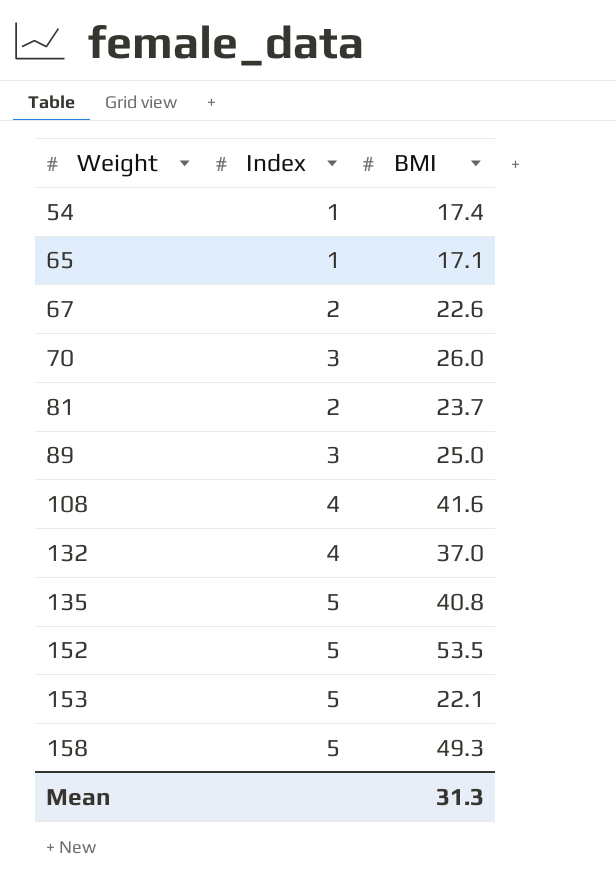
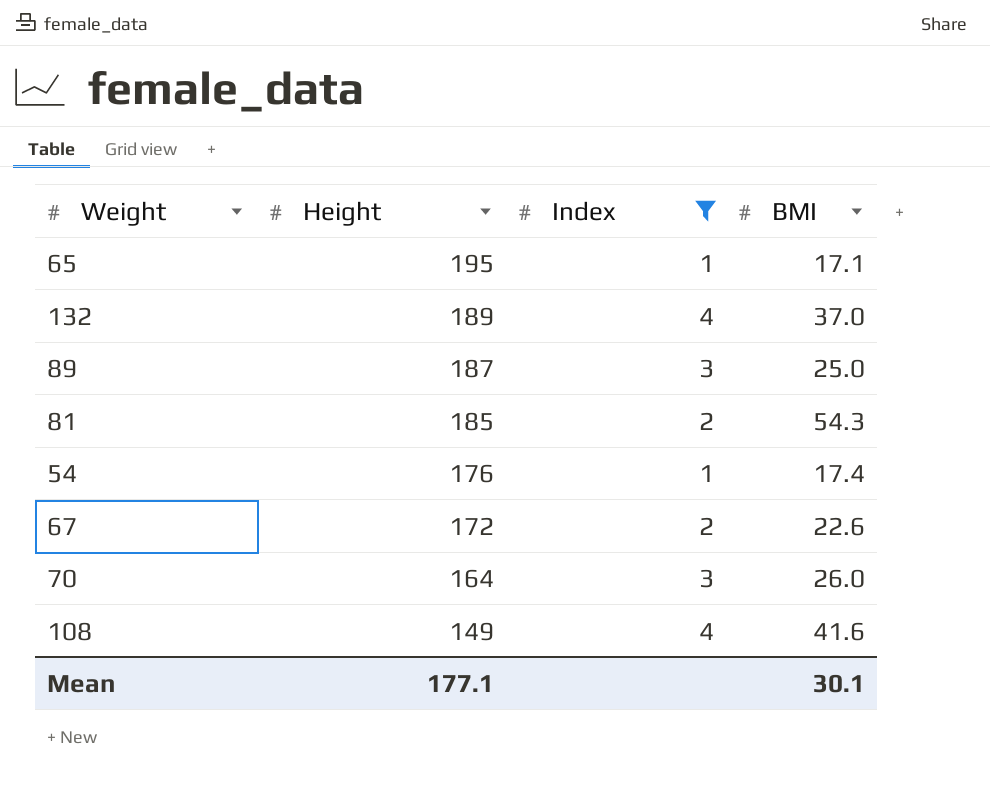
filter: none -> Index != 5
row order: Weight ascending -> Height descending
column Height | position: none -> 2
81 | BMI: 23.7 -> 54.3
Mean | BMI: 31.3 -> 30.1

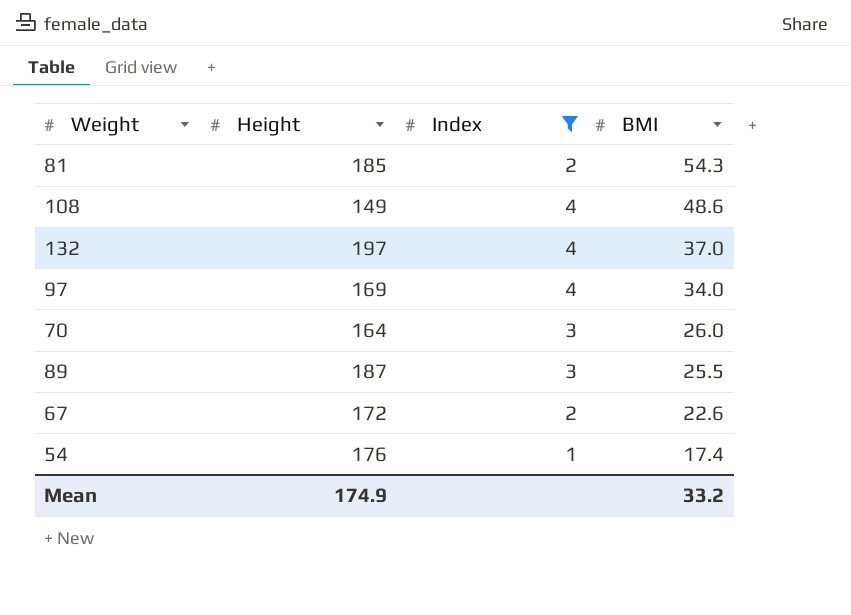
row order: Height descending -> BMI descending
row 65: 195 | 1 | 17.1 -> none
108 | BMI: 41.6 -> 48.6
132 | Height: 189 -> 197
row 97: none -> 169 | 4 | 34.0
89 | BMI: 25.0 -> 25.5
Mean | Height: 177.1 -> 174.9
Mean | BMI: 30.1 -> 33.2

